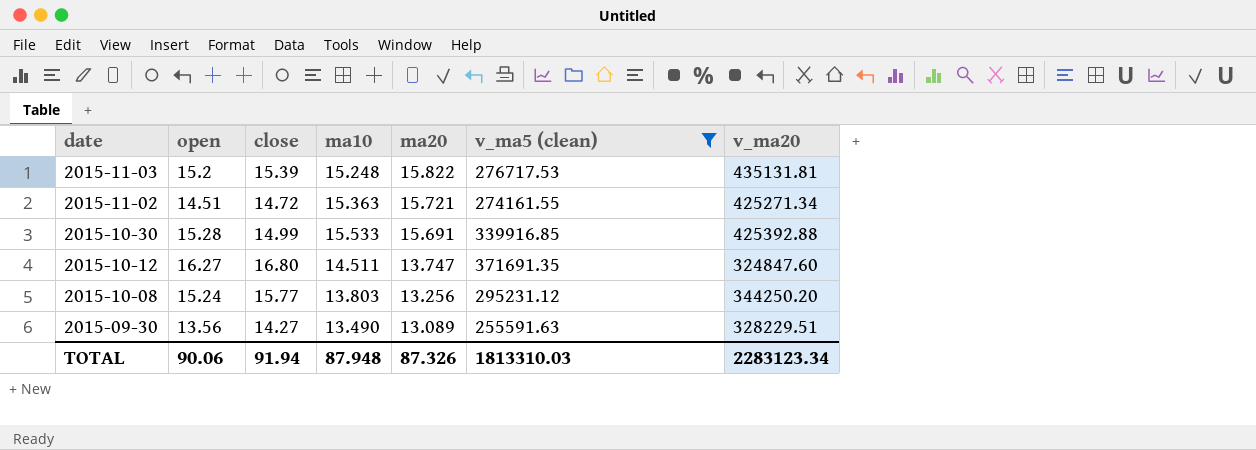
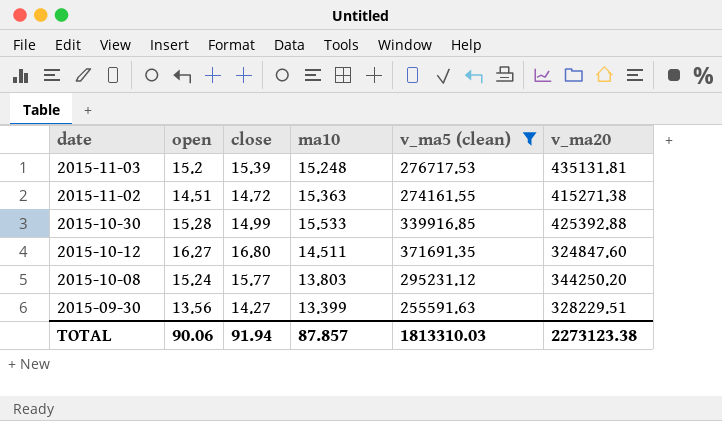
column ma20 | position: 5 -> none
2015-11-02 | v_ma20: 425271.34 -> 415271.38
2015-09-30 | ma10: 13.490 -> 13.399
TOTAL | ma10: 87.948 -> 87.857
TOTAL | v_ma20: 2283123.34 -> 2273123.38

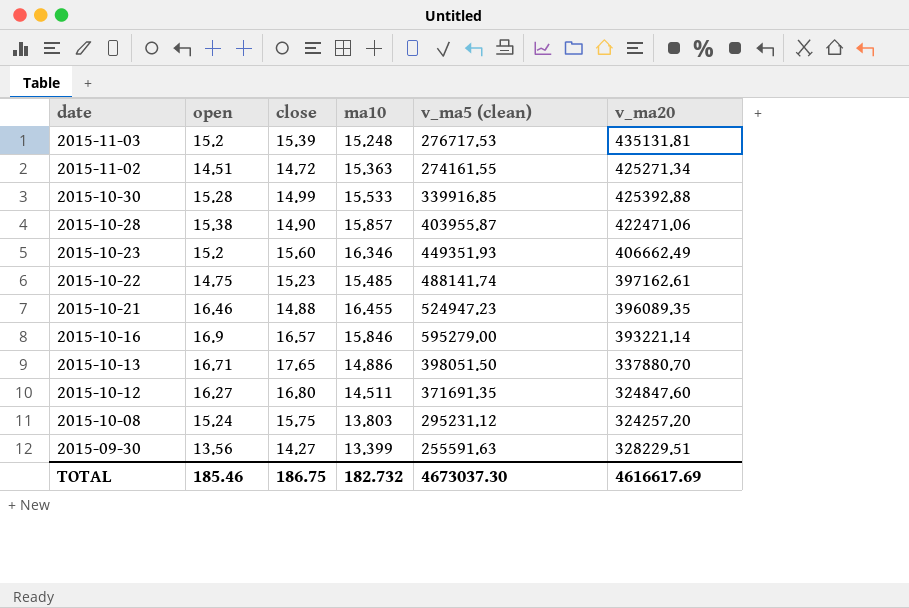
filter: v_ma5 (clean) <= 371691.35 -> none
2015-11-02 | v_ma20: 415271.38 -> 425271.34
2015-10-08 | close: 15.77 -> 15.75
2015-10-08 | v_ma20: 344250.20 -> 324257.20
TOTAL | open: 90.06 -> 185.46
TOTAL | close: 91.94 -> 186.75
TOTAL | ma10: 87.857 -> 182.732
TOTAL | v_ma5 (clean): 1813310.03 -> 4673037.30
TOTAL | v_ma20: 2273123.38 -> 4616617.69

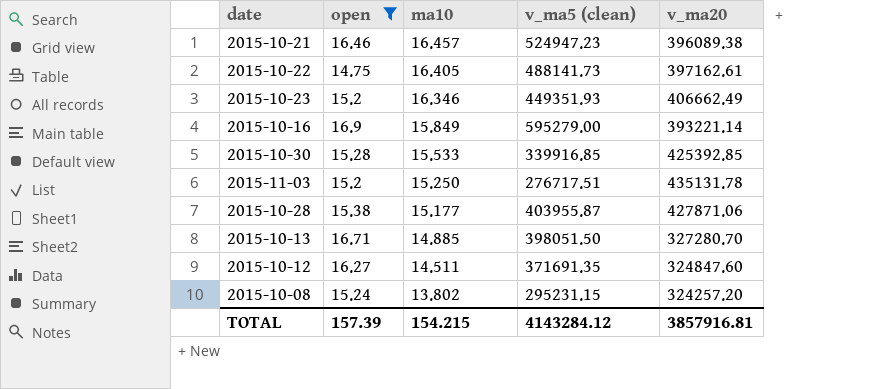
filter: none -> open >= 14.75
row order: date descending -> ma10 descending
column close | position: 3 -> none
2015-10-21 | ma10: 16.455 -> 16.457
2015-10-21 | v_ma20: 396089.35 -> 396089.38
2015-10-22 | ma10: 15.485 -> 16.405
2015-10-22 | v_ma5 (clean): 488141.74 -> 488141.73
2015-10-16 | ma10: 15.846 -> 15.849
2015-10-30 | v_ma20: 425392.88 -> 425392.85
2015-11-03 | ma10: 15.248 -> 15.250
2015-11-03 | v_ma5 (clean): 276717.53 -> 276717.51
2015-11-03 | v_ma20: 435131.81 -> 435131.78
2015-10-28 | ma10: 15.857 -> 15.177
2015-10-28 | v_ma20: 422471.06 -> 427871.06
2015-10-13 | ma10: 14.886 -> 14.885
2015-10-13 | v_ma20: 337880.70 -> 327280.70
2015-10-08 | ma10: 13.803 -> 13.802
2015-10-08 | v_ma5 (clean): 295231.12 -> 295231.15
TOTAL | open: 185.46 -> 157.39
TOTAL | ma10: 182.732 -> 154.215
TOTAL | v_ma5 (clean): 4673037.30 -> 4143284.12
TOTAL | v_ma20: 4616617.69 -> 3857916.81

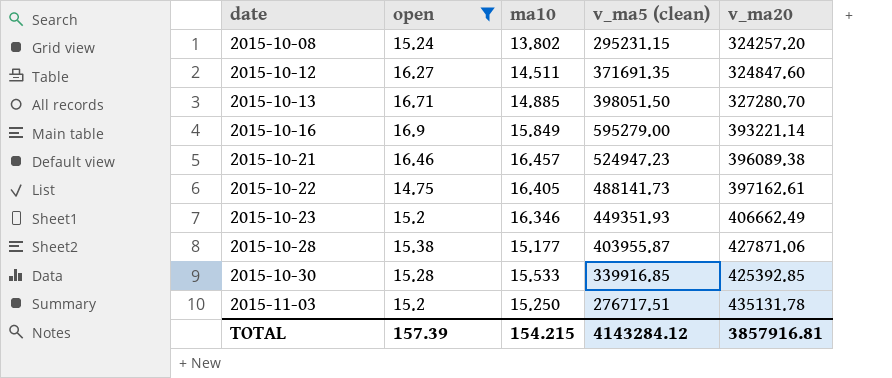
row order: ma10 descending -> date ascending

